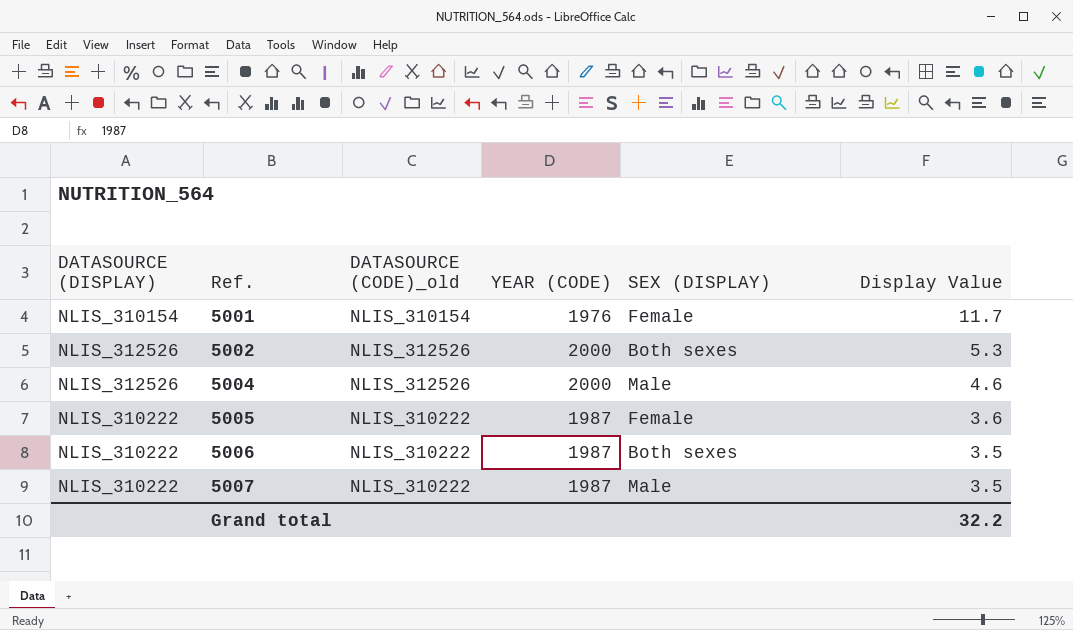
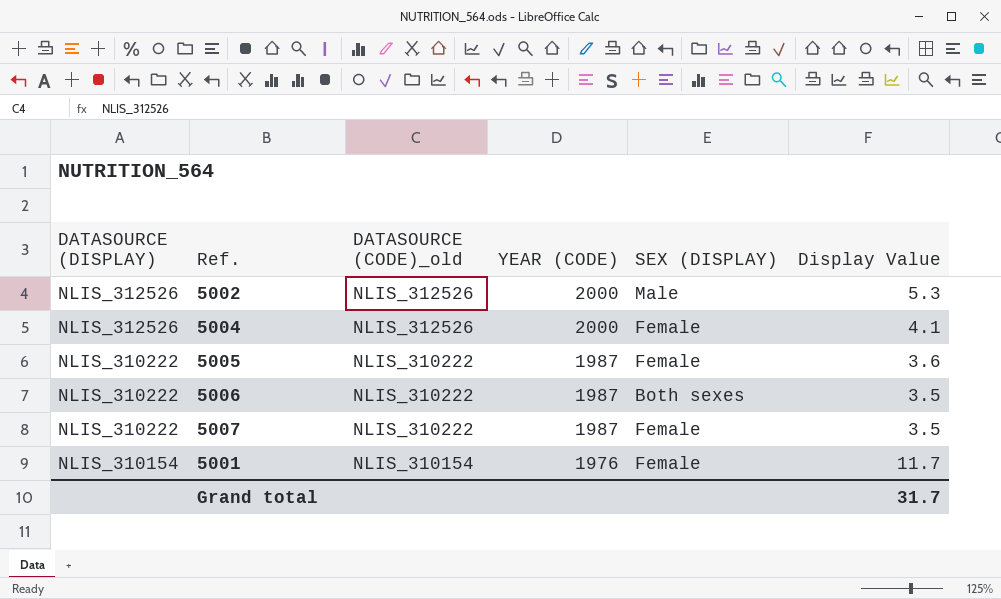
row order: Ref. ascending -> DATASOURCE (DISPLAY) descending
5002 | SEX (DISPLAY): Both sexes -> Male
5004 | SEX (DISPLAY): Male -> Female
5004 | Display Value: 4.6 -> 4.1
5007 | SEX (DISPLAY): Male -> Female
Grand total | Display Value: 32.2 -> 31.7

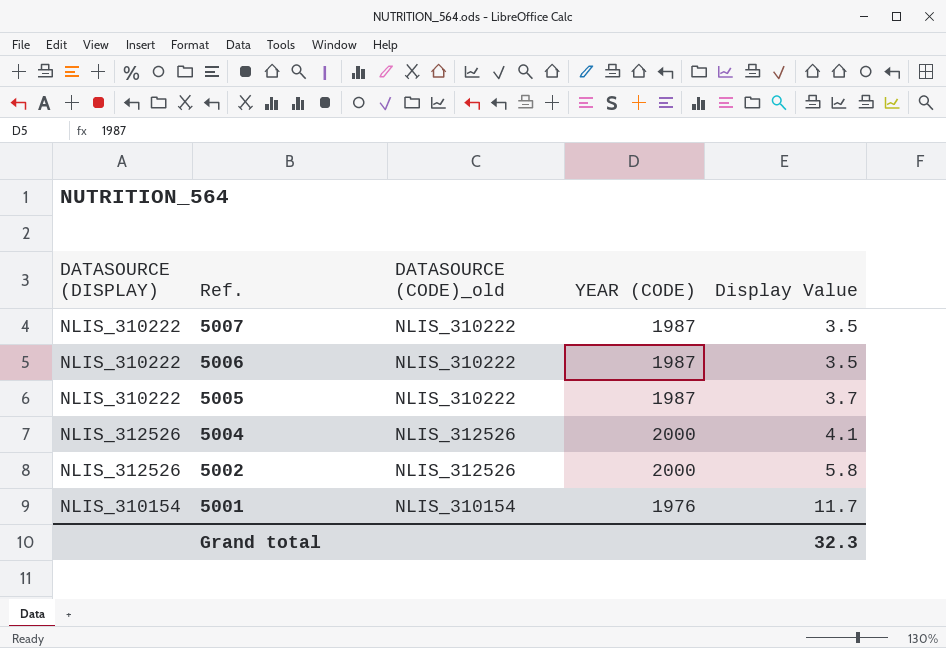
row order: DATASOURCE (DISPLAY) descending -> Ref. descending
column SEX (DISPLAY) | position: 5 -> none
5005 | Display Value: 3.6 -> 3.7
5002 | Display Value: 5.3 -> 5.8
Grand total | Display Value: 31.7 -> 32.3

